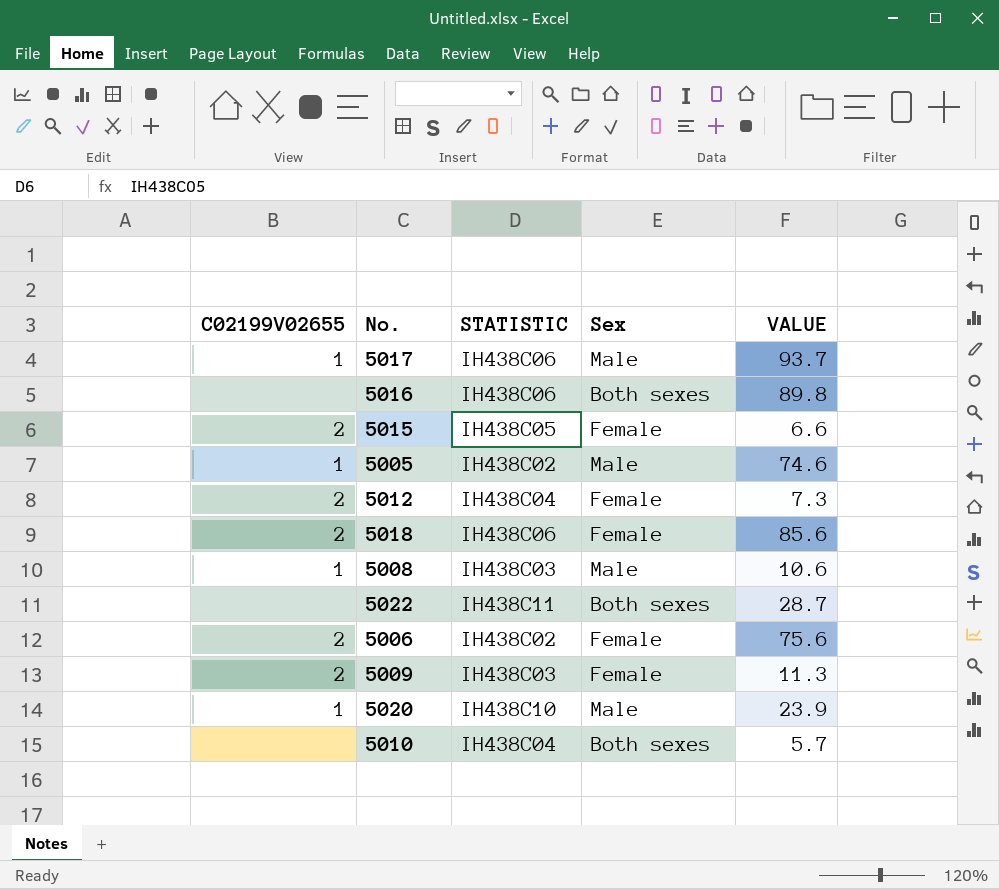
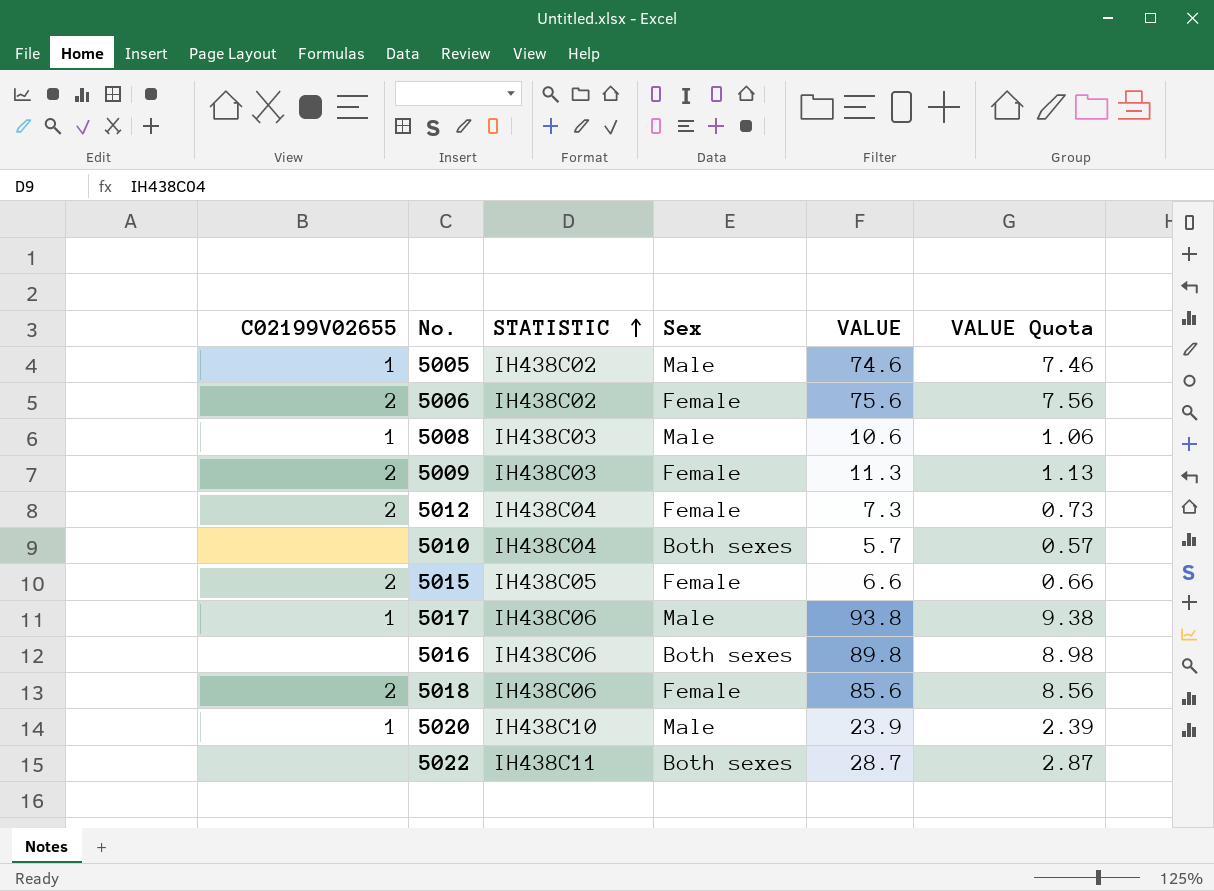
row order: none -> STATISTIC ascending
column VALUE Quota | formula: none -> [VALUE] * 0.1
5017 | VALUE: 93.7 -> 93.8

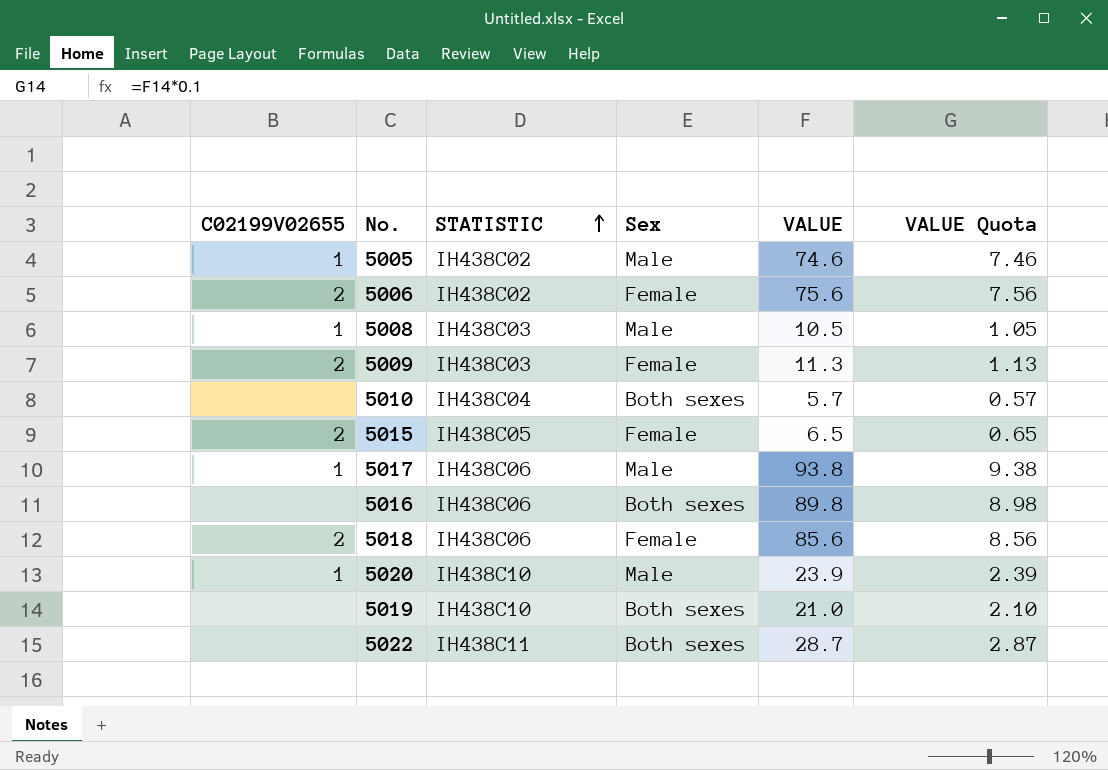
row 5012: 2 | IH438C04 | Female | 7.3 | 0.73 -> none
5008 | VALUE: 10.6 -> 10.5
5008 | VALUE Quota: 1.06 -> 1.05
5015 | VALUE: 6.6 -> 6.5
5015 | VALUE Quota: 0.66 -> 0.65
row 5019: none -> none | IH438C10 | Both sexes | 21.0 | 2.10

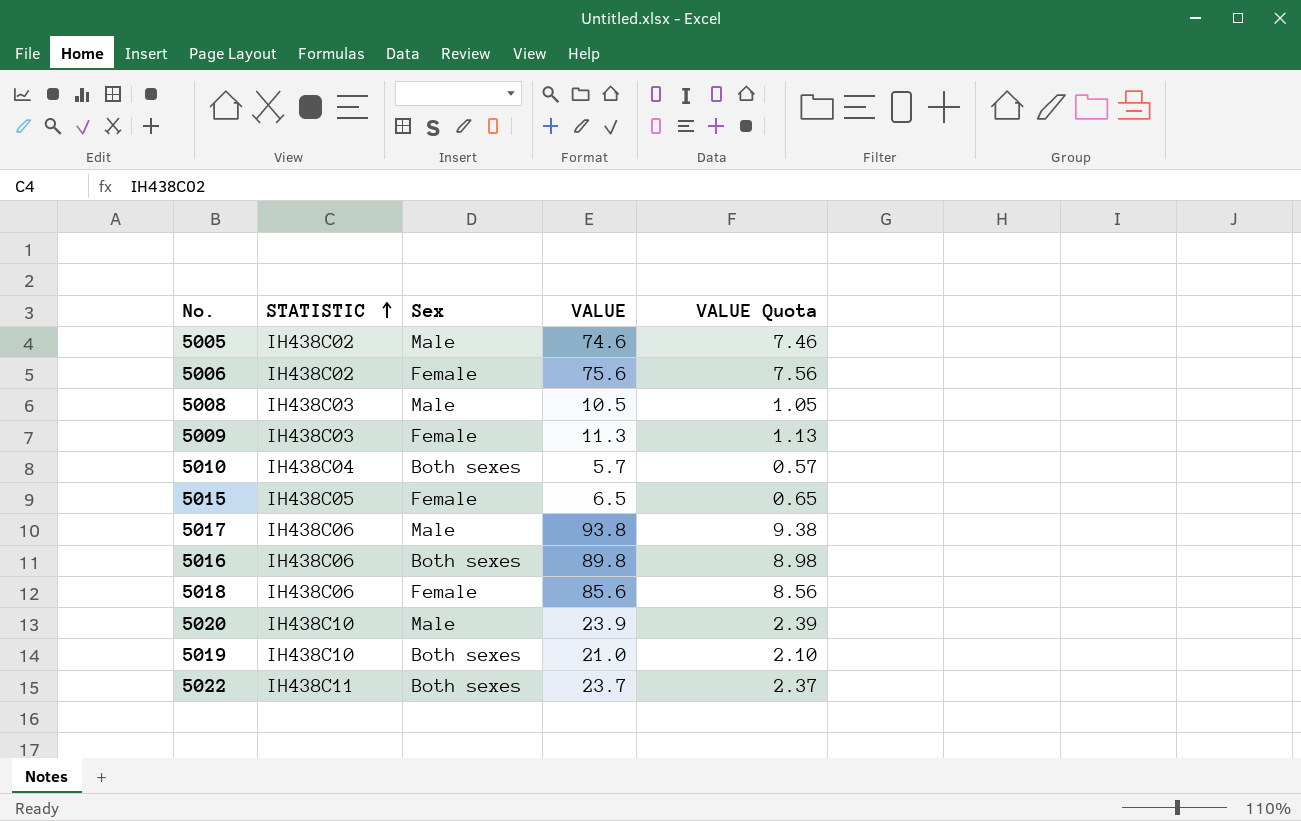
column C02199V02655 | position: 1 -> none
5022 | VALUE: 28.7 -> 23.7
5022 | VALUE Quota: 2.87 -> 2.37

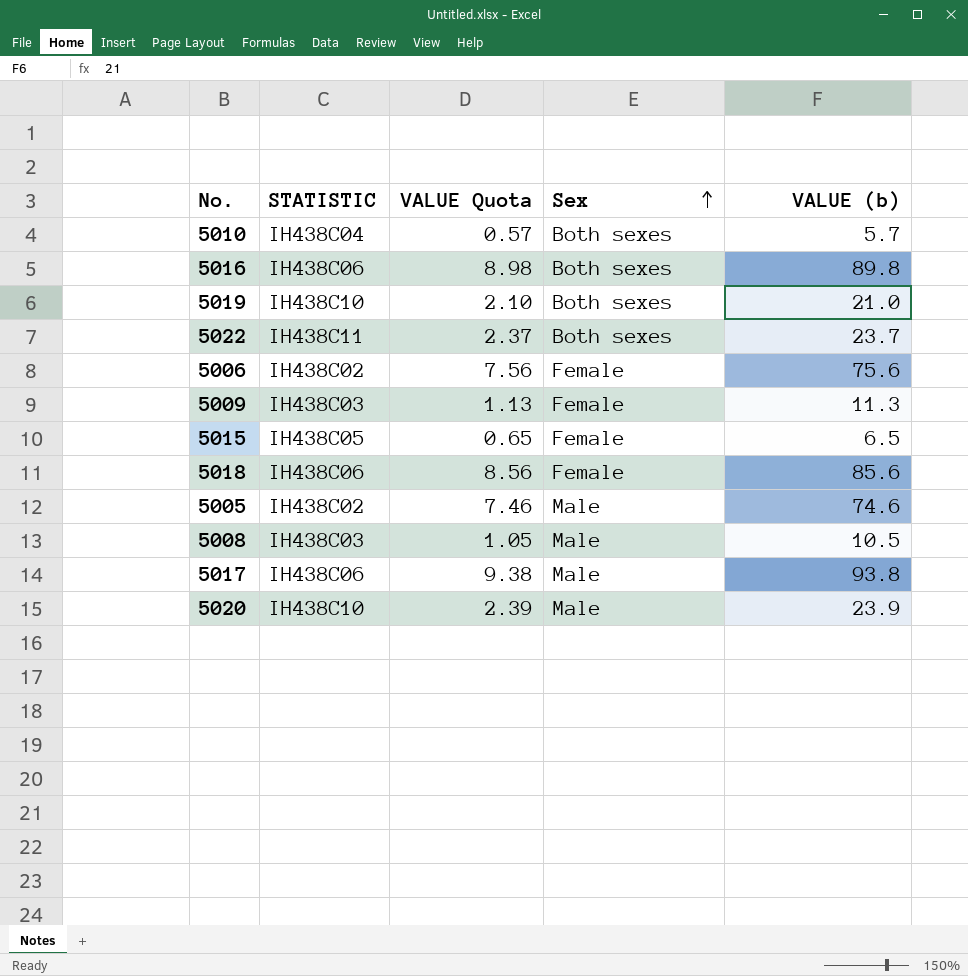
row order: STATISTIC ascending -> Sex ascending
column VALUE Quota | position: 5 -> 3
column name: VALUE -> VALUE (b)

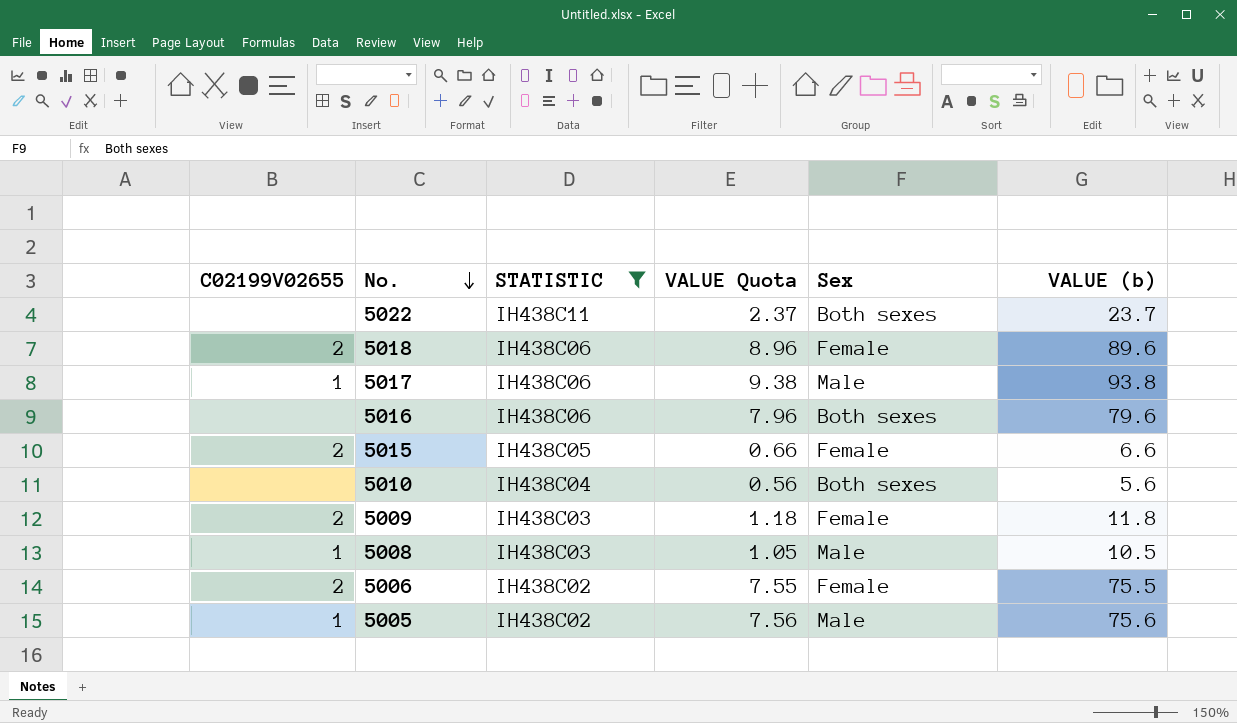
filter: none -> STATISTIC != IH438C10
row order: Sex ascending -> No. descending
column C02199V02655 | position: none -> 1
5018 | VALUE Quota: 8.56 -> 8.96
5018 | VALUE (b): 85.6 -> 89.6
5016 | VALUE Quota: 8.98 -> 7.96
5016 | VALUE (b): 89.8 -> 79.6
5015 | VALUE Quota: 0.65 -> 0.66
5015 | VALUE (b): 6.5 -> 6.6
5010 | VALUE Quota: 0.57 -> 0.56
5010 | VALUE (b): 5.7 -> 5.6
5009 | VALUE Quota: 1.13 -> 1.18
5009 | VALUE (b): 11.3 -> 11.8
5006 | VALUE Quota: 7.56 -> 7.55
5006 | VALUE (b): 75.6 -> 75.5
5005 | VALUE Quota: 7.46 -> 7.56
5005 | VALUE (b): 74.6 -> 75.6

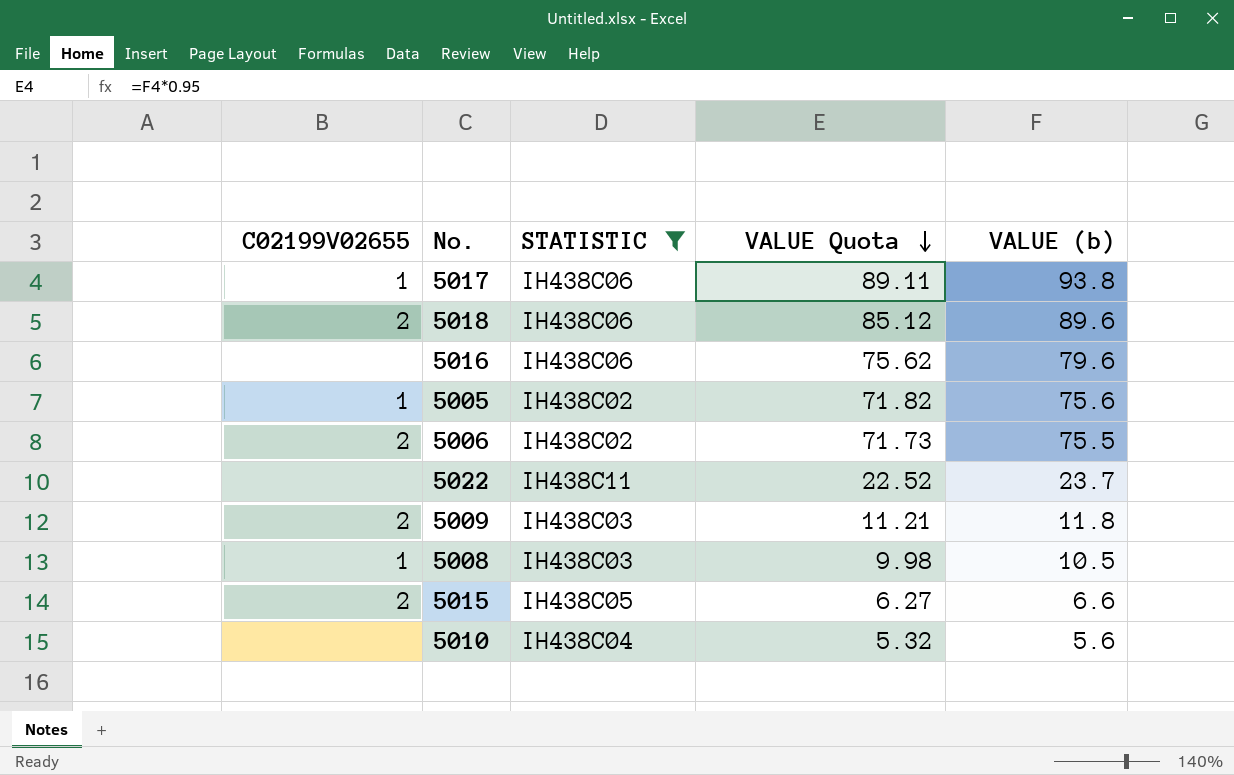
row order: No. descending -> VALUE Quota descending
column Sex | position: 5 -> none
column VALUE Quota | formula: [VALUE (b)] * 0.1 -> [VALUE (b)] * 0.95

